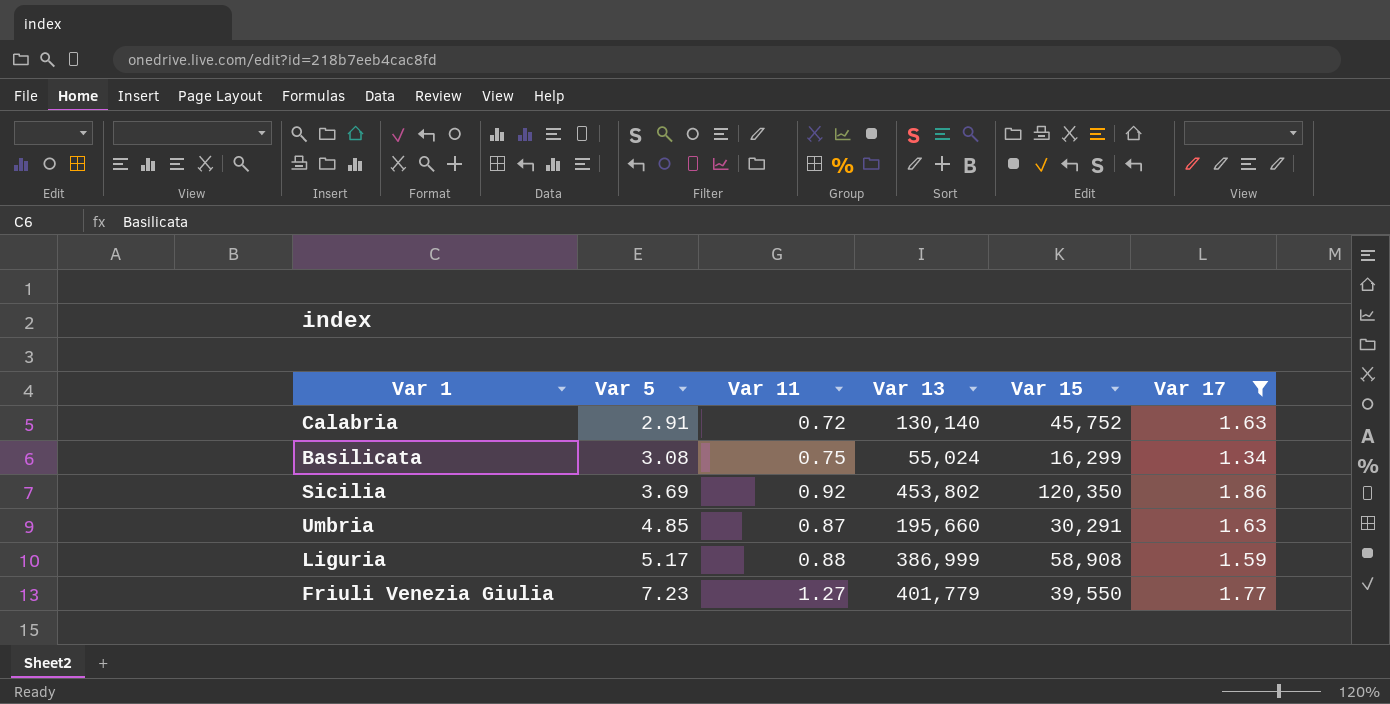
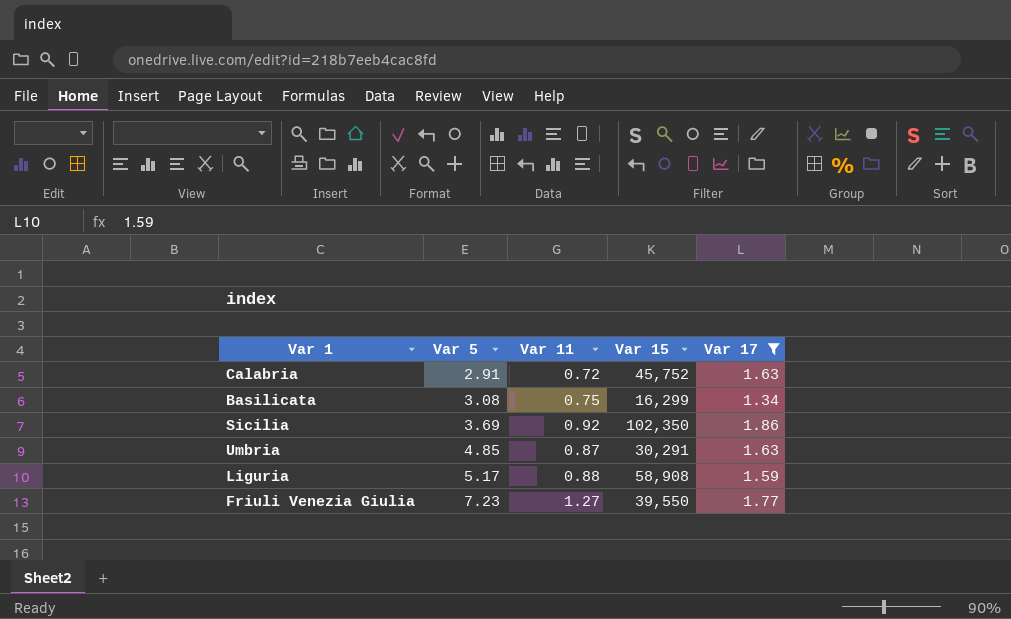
column Var 13 | position: 4 -> none
Sicilia | Var 15: 120,350 -> 102,350

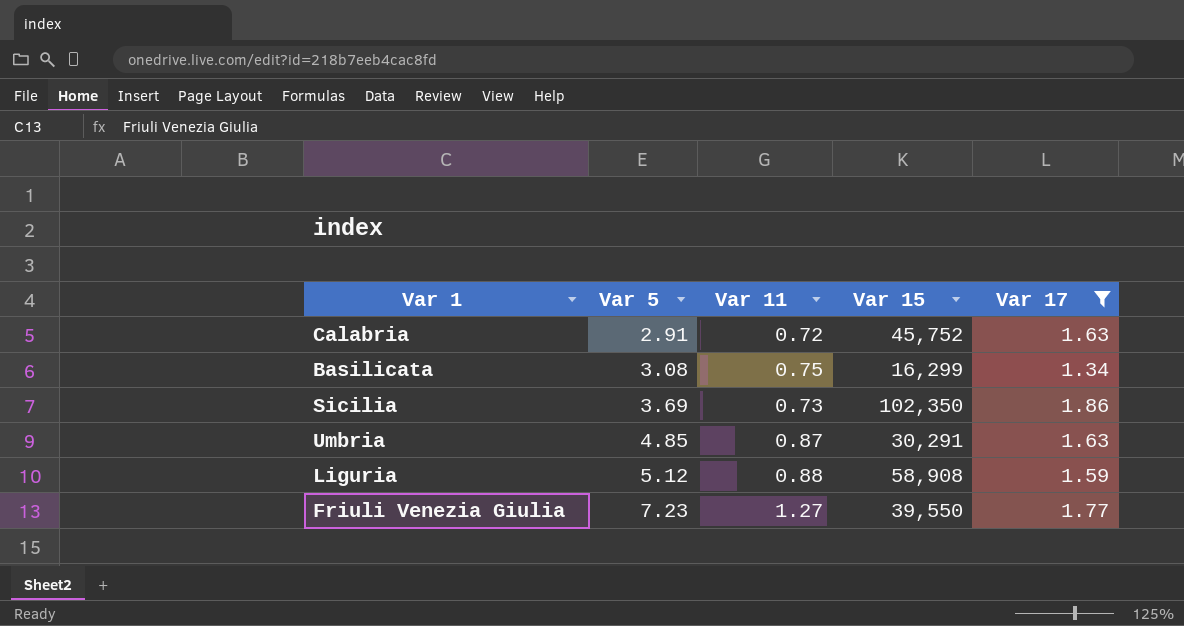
Sicilia | Var 11: 0.92 -> 0.73
Liguria | Var 5: 5.17 -> 5.12

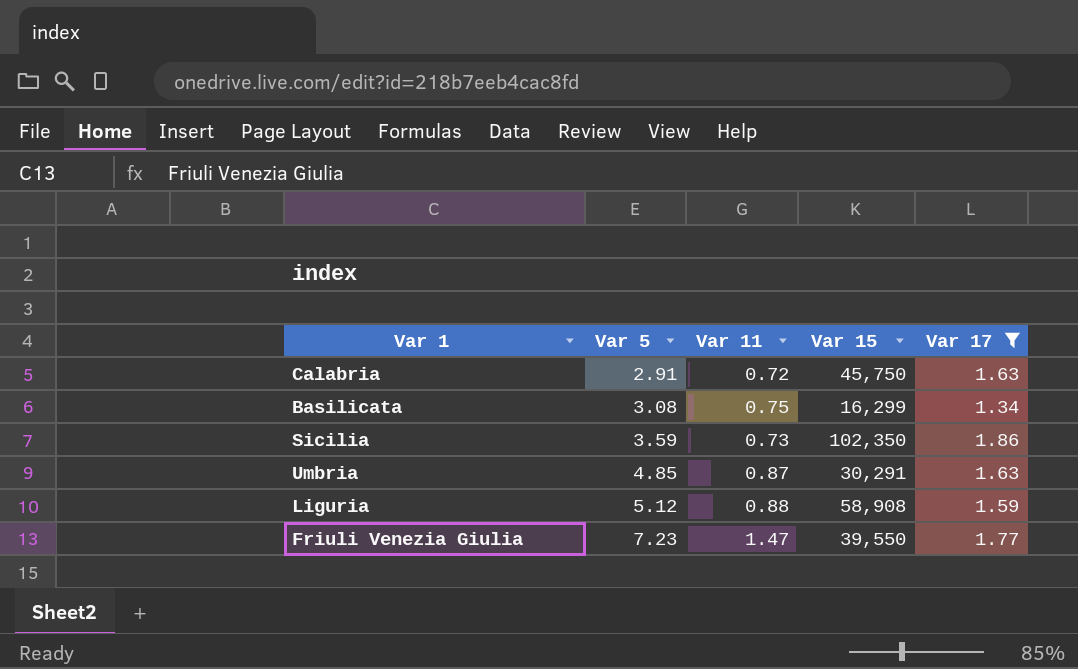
Calabria | Var 15: 45,752 -> 45,750
Sicilia | Var 5: 3.69 -> 3.59
Friuli Venezia Giulia | Var 11: 1.27 -> 1.47

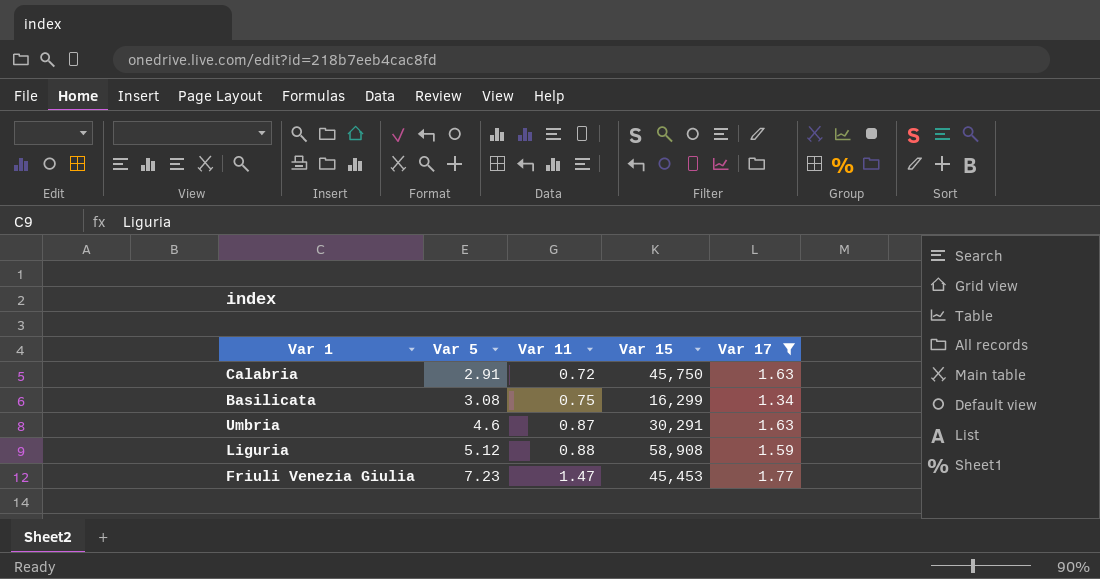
row Sicilia: 3.59 | 0.73 | 102,350 | 1.86 -> none
Umbria | Var 5: 4.85 -> 4.6
Friuli Venezia Giulia | Var 15: 39,550 -> 45,453

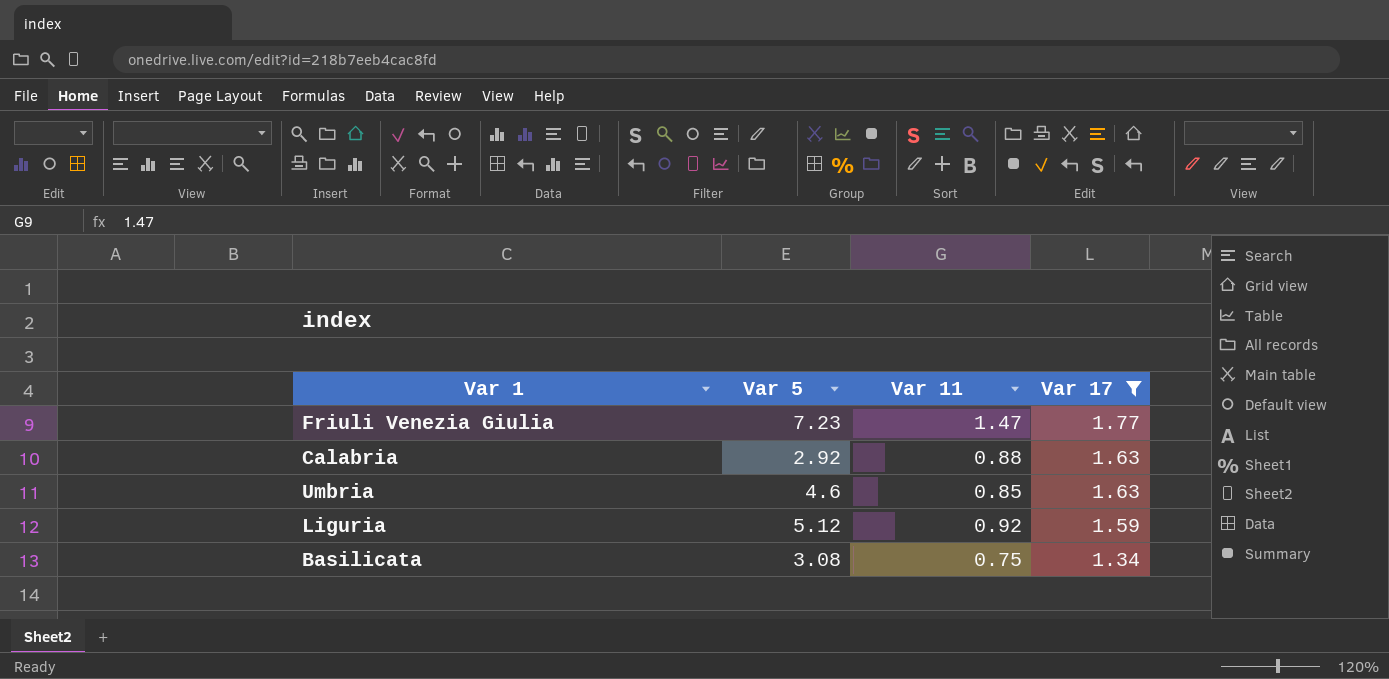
row order: Var 5 ascending -> Var 17 descending
column Var 15 | position: 4 -> none
Calabria | Var 5: 2.91 -> 2.92
Calabria | Var 11: 0.72 -> 0.88
Umbria | Var 11: 0.87 -> 0.85
Liguria | Var 11: 0.88 -> 0.92

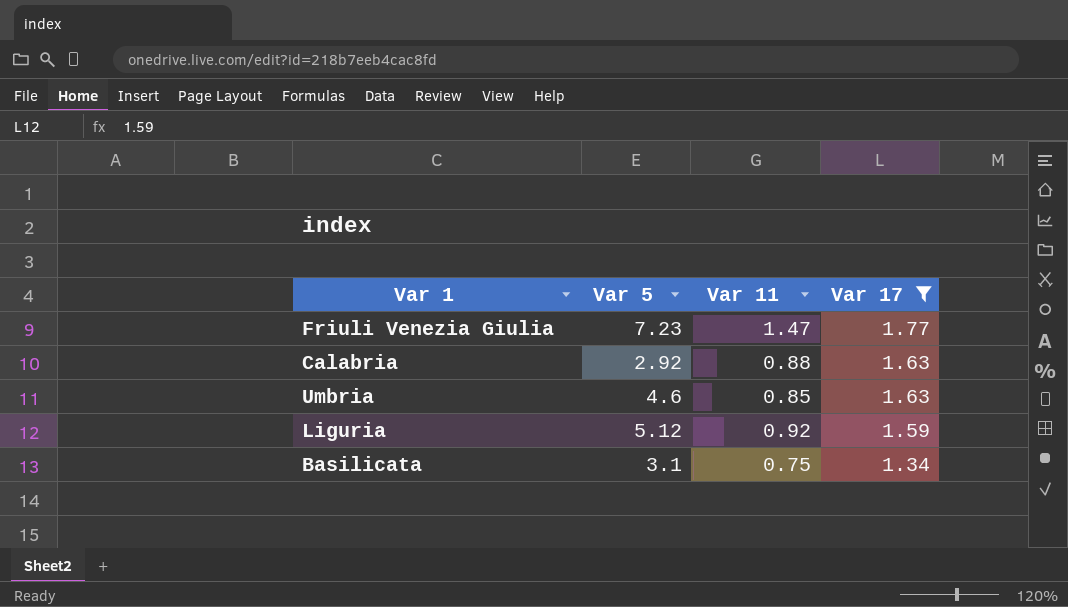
Basilicata | Var 5: 3.08 -> 3.1

